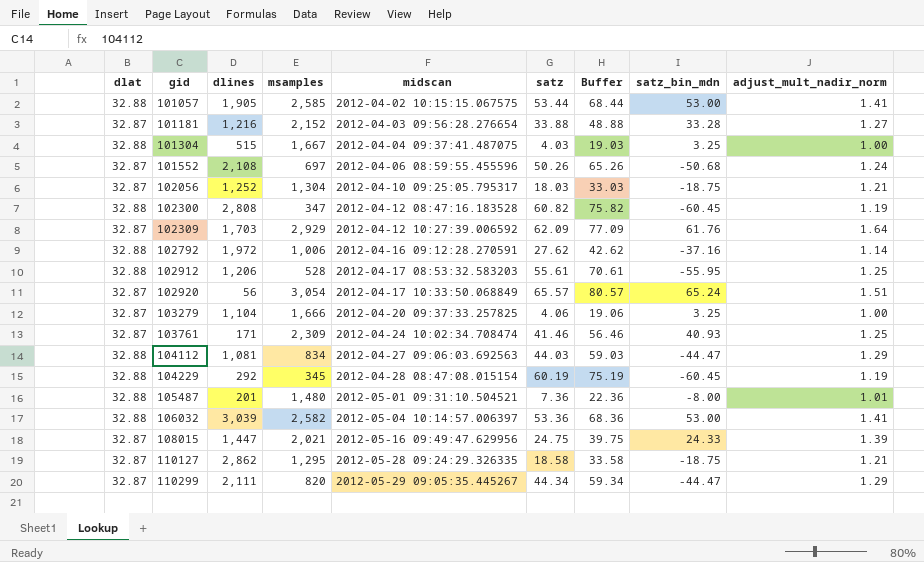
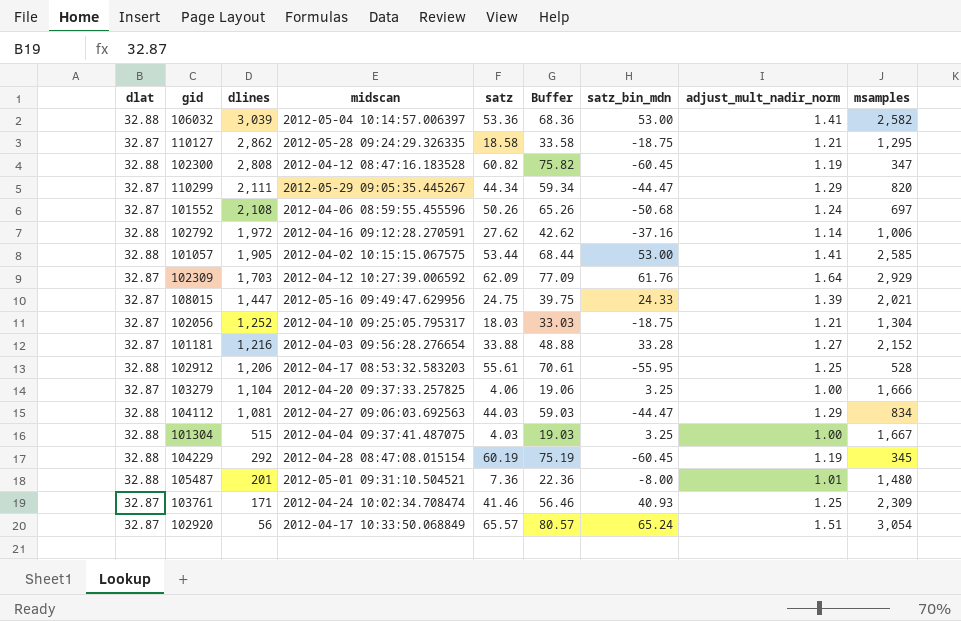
row order: gid ascending -> dlines descending
column msamples | position: 4 -> 9

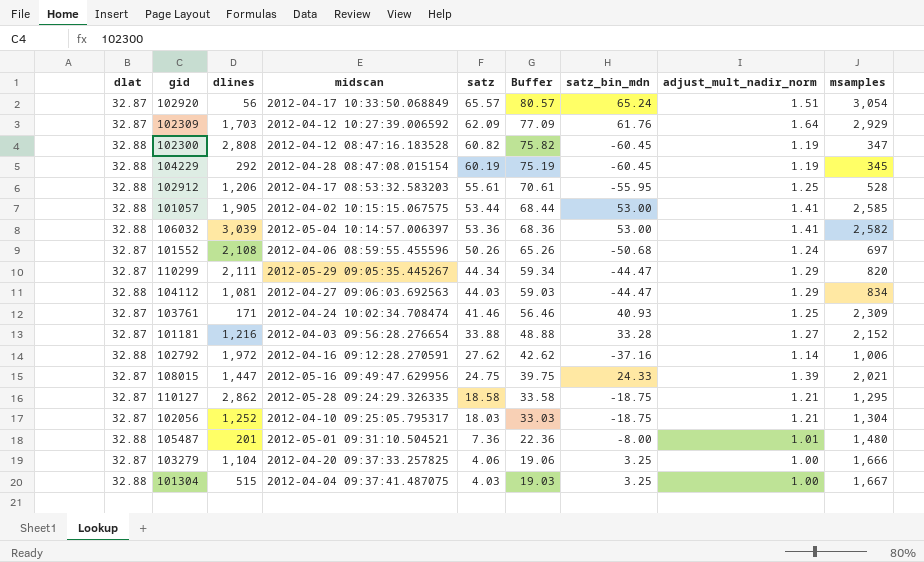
row order: dlines descending -> satz descending

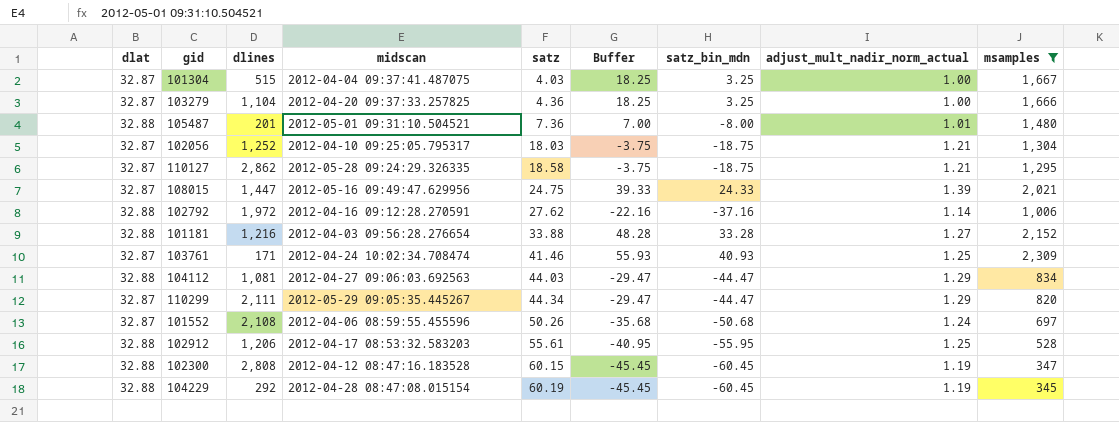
filter: none -> msamples <= 2,309
row order: satz descending -> satz ascending
column Buffer | formula: [satz] + 15 -> [satz_bin_mdn] + 15
column name: adjust_mult_nadir_norm -> adjust_mult_nadir_norm_actual
101304 | dlat: 32.88 -> 32.87
103279 | satz: 4.06 -> 4.36
101181 | dlat: 32.87 -> 32.88
102300 | satz: 60.82 -> 60.15

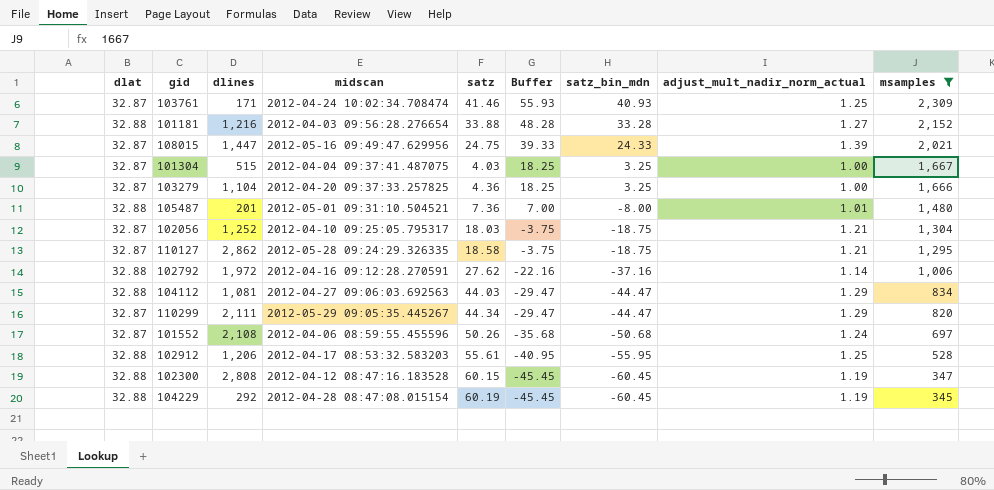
row order: satz ascending -> Buffer descending

